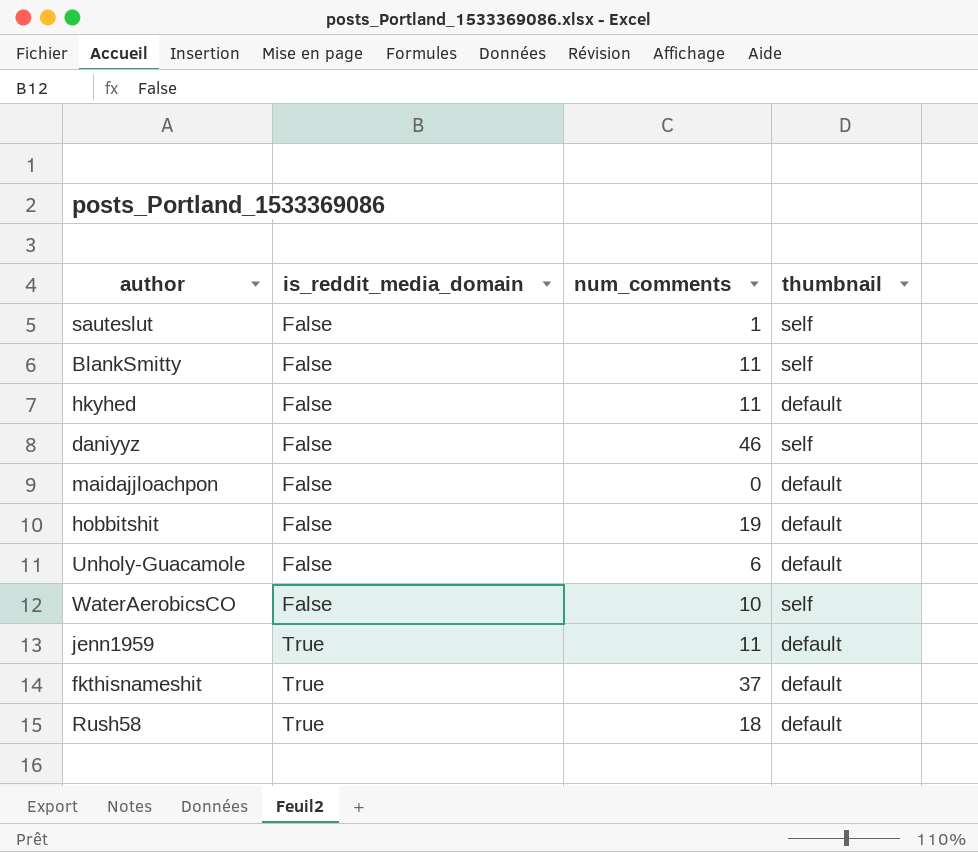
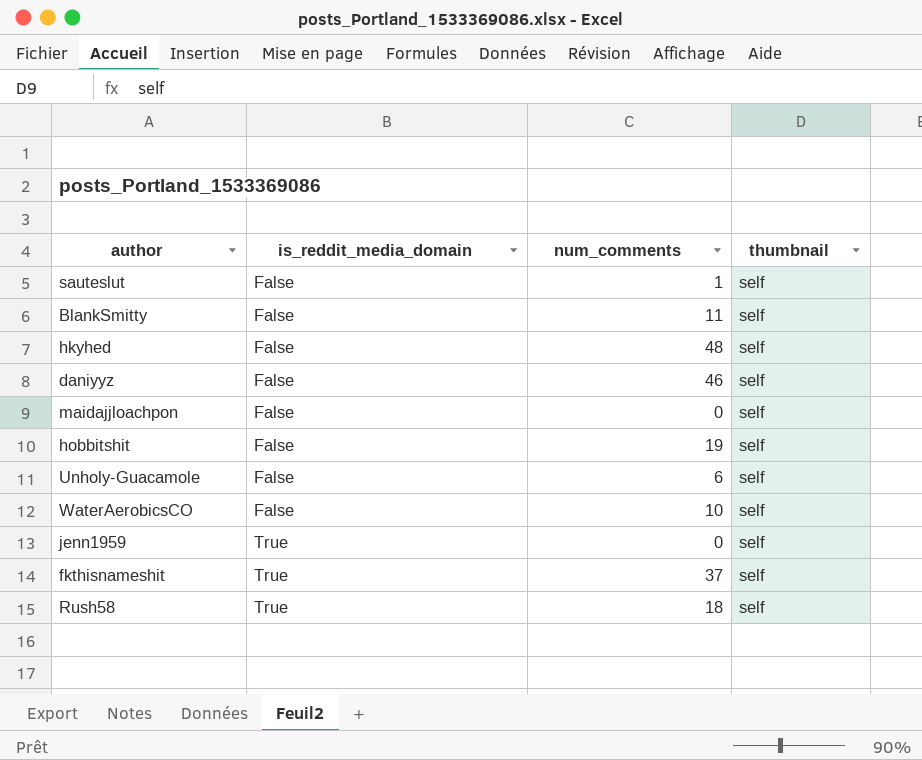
hkyhed | num_comments: 11 -> 48
hkyhed | thumbnail: default -> self
maidajjloachpon | thumbnail: default -> self
hobbitshit | thumbnail: default -> self
Unholy-Guacamole | thumbnail: default -> self
jenn1959 | num_comments: 11 -> 0
jenn1959 | thumbnail: default -> self
fkthisnameshit | thumbnail: default -> self
Rush58 | thumbnail: default -> self

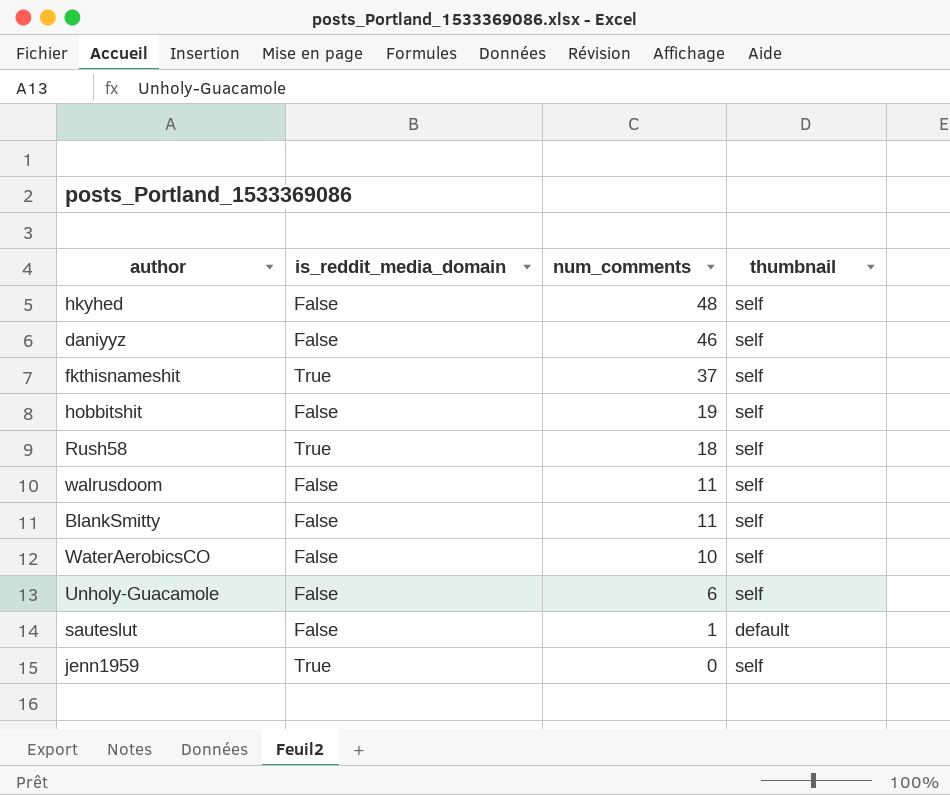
row order: is_reddit_media_domain ascending -> num_comments descending
row maidajjloachpon: False | 0 | self -> none
row walrusdoom: none -> False | 11 | self
sauteslut | thumbnail: self -> default

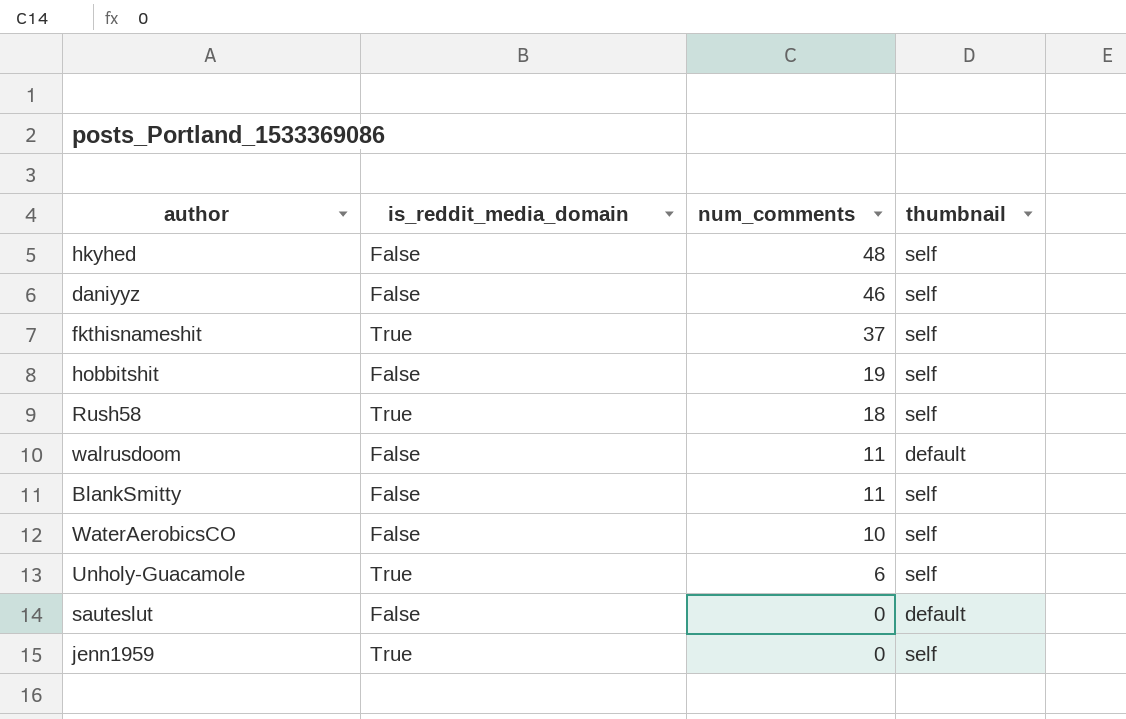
walrusdoom | thumbnail: self -> default
Unholy-Guacamole | is_reddit_media_domain: False -> True
sauteslut | num_comments: 1 -> 0

